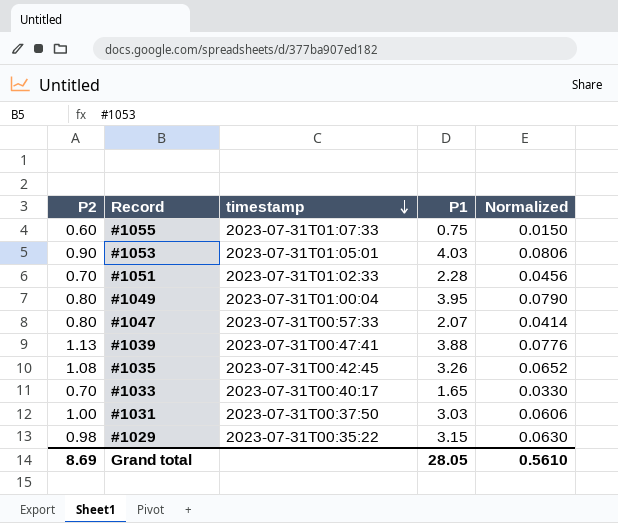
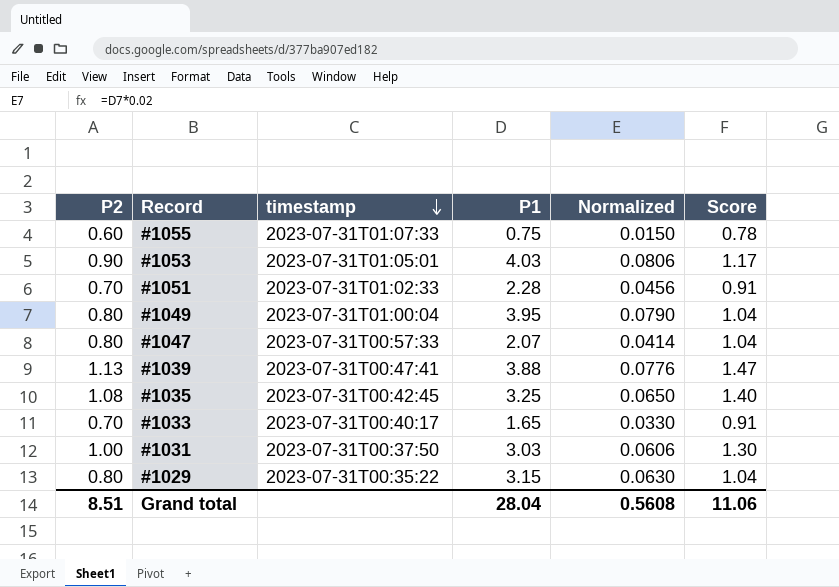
column Score | formula: none -> [P2] * 1.3
#1035 | P1: 3.26 -> 3.25
#1035 | Normalized: 0.0652 -> 0.0650
#1029 | P2: 0.98 -> 0.80
Grand total | P2: 8.69 -> 8.51
Grand total | P1: 28.05 -> 28.04
Grand total | Normalized: 0.5610 -> 0.5608

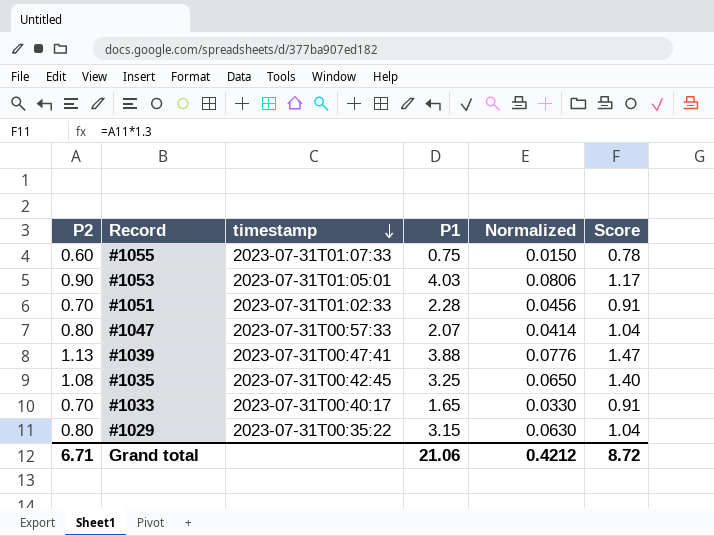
row #1049: 0.80 | 2023-07-31T01:00:04 | 3.95 | 0.0790 | 1.04 -> none
row #1031: 1.00 | 2023-07-31T00:37:50 | 3.03 | 0.0606 | 1.30 -> none
Grand total | P2: 8.51 -> 6.71
Grand total | P1: 28.04 -> 21.06
Grand total | Normalized: 0.5608 -> 0.4212
Grand total | Score: 11.06 -> 8.72

